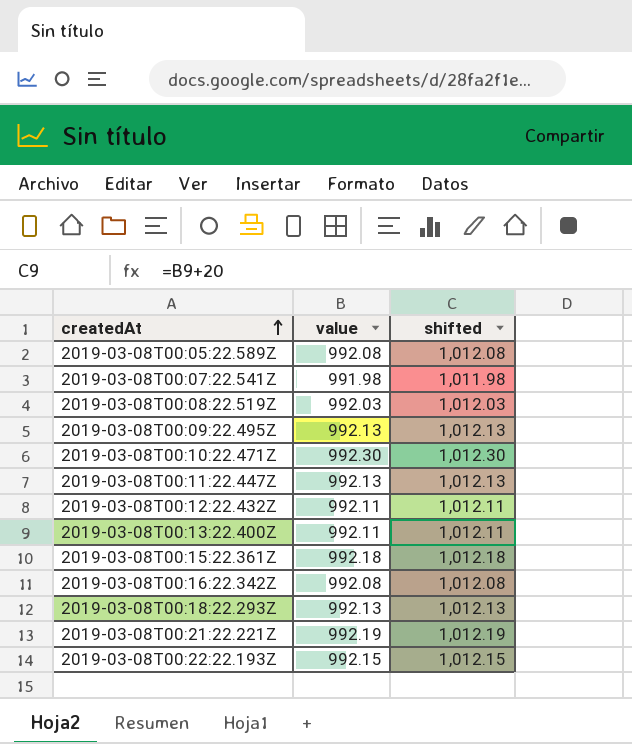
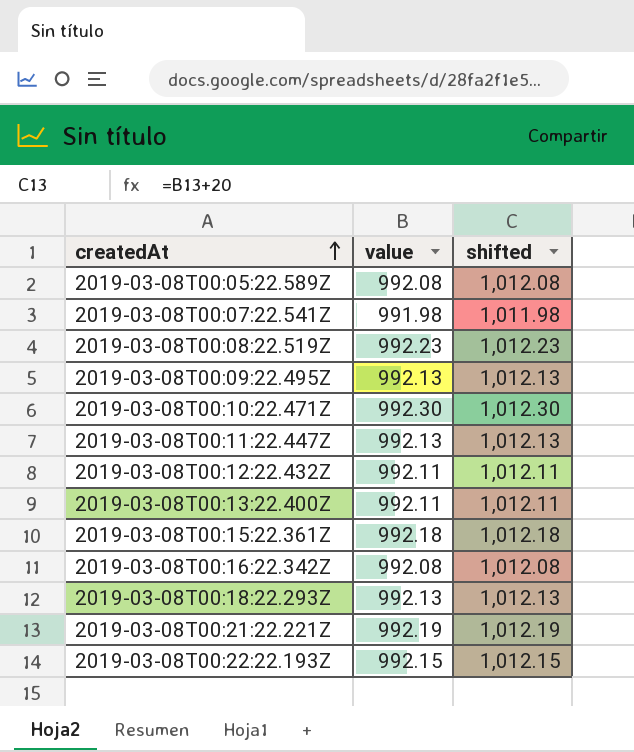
2019-03-08T00:08:22.519Z | value: 992.03 -> 992.23
2019-03-08T00:08:22.519Z | shifted: 1,012.03 -> 1,012.23

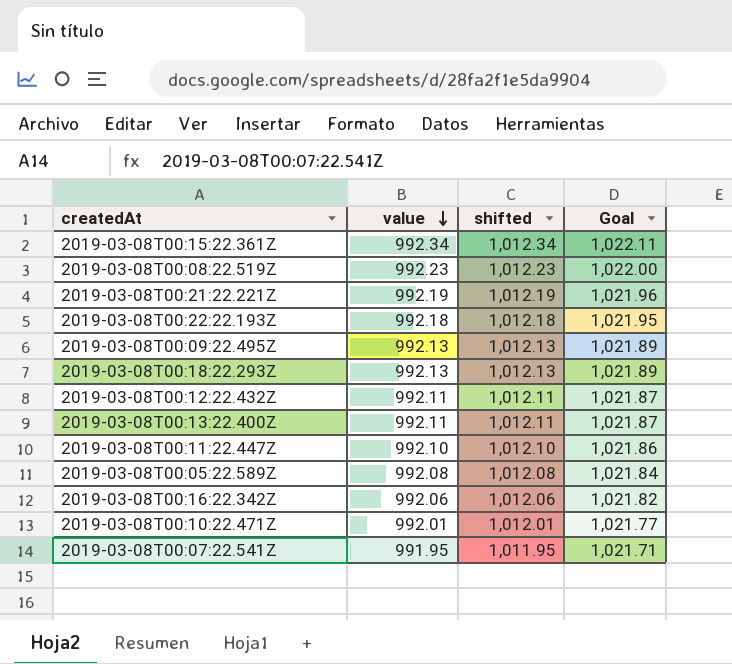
row order: createdAt ascending -> value descending
column Goal | formula: none -> [value] * 1.03
2019-03-08T00:15:22.361Z | value: 992.18 -> 992.34
2019-03-08T00:15:22.361Z | shifted: 1,012.18 -> 1,012.34
2019-03-08T00:22:22.193Z | value: 992.15 -> 992.18
2019-03-08T00:22:22.193Z | shifted: 1,012.15 -> 1,012.18
2019-03-08T00:11:22.447Z | value: 992.13 -> 992.10
2019-03-08T00:11:22.447Z | shifted: 1,012.13 -> 1,012.10
2019-03-08T00:16:22.342Z | value: 992.08 -> 992.06
2019-03-08T00:16:22.342Z | shifted: 1,012.08 -> 1,012.06
2019-03-08T00:10:22.471Z | value: 992.30 -> 992.01
2019-03-08T00:10:22.471Z | shifted: 1,012.30 -> 1,012.01
2019-03-08T00:07:22.541Z | value: 991.98 -> 991.95
2019-03-08T00:07:22.541Z | shifted: 1,011.98 -> 1,011.95

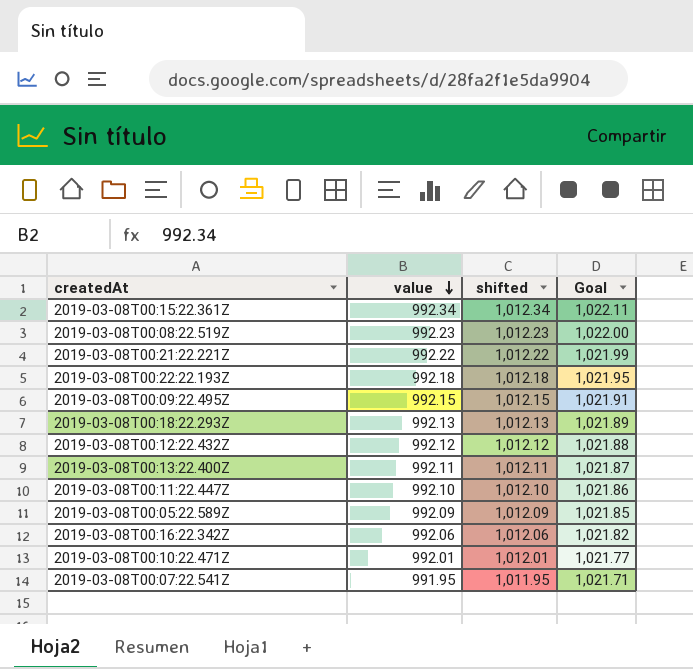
2019-03-08T00:21:22.221Z | value: 992.19 -> 992.22
2019-03-08T00:21:22.221Z | shifted: 1,012.19 -> 1,012.22
2019-03-08T00:21:22.221Z | Goal: 1,021.96 -> 1,021.99
2019-03-08T00:09:22.495Z | value: 992.13 -> 992.15
2019-03-08T00:09:22.495Z | shifted: 1,012.13 -> 1,012.15
2019-03-08T00:09:22.495Z | Goal: 1,021.89 -> 1,021.91
2019-03-08T00:12:22.432Z | value: 992.11 -> 992.12
2019-03-08T00:12:22.432Z | shifted: 1,012.11 -> 1,012.12
2019-03-08T00:12:22.432Z | Goal: 1,021.87 -> 1,021.88
2019-03-08T00:05:22.589Z | value: 992.08 -> 992.09
2019-03-08T00:05:22.589Z | shifted: 1,012.08 -> 1,012.09
2019-03-08T00:05:22.589Z | Goal: 1,021.84 -> 1,021.85

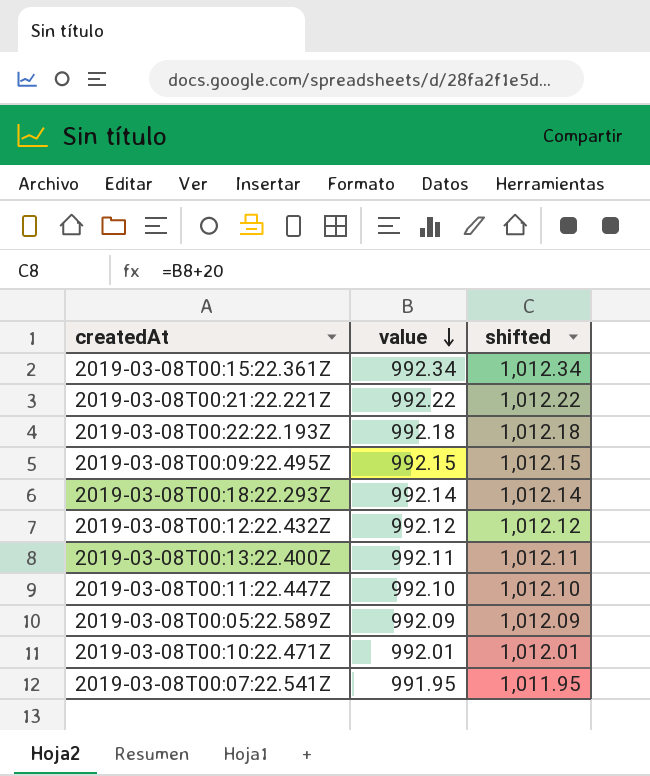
column Goal | formula: [value] * 1.03 -> none
row 2019-03-08T00:08:22.519Z: 992.23 | 1,012.23 | 1,022.00 -> none
row 2019-03-08T00:16:22.342Z: 992.06 | 1,012.06 | 1,021.82 -> none
2019-03-08T00:18:22.293Z | value: 992.13 -> 992.14
2019-03-08T00:18:22.293Z | shifted: 1,012.13 -> 1,012.14

